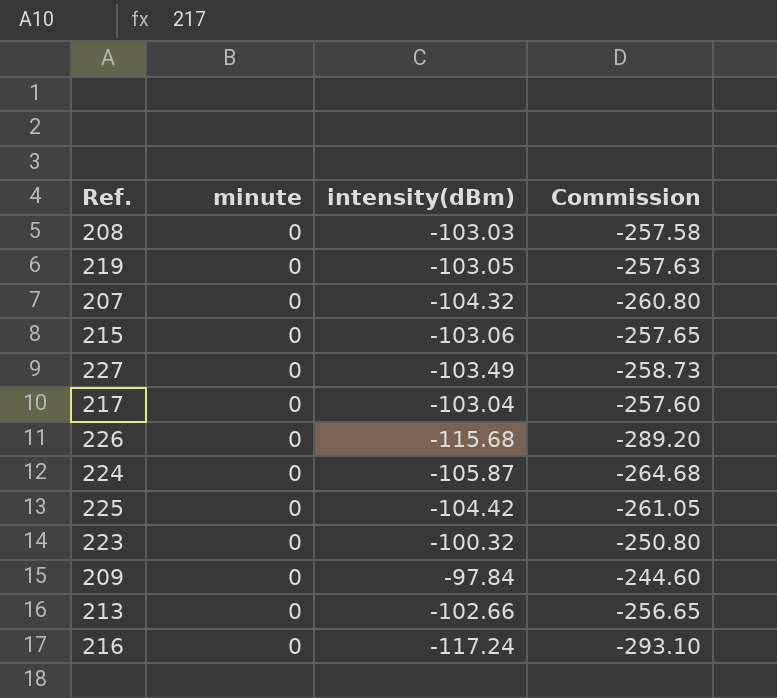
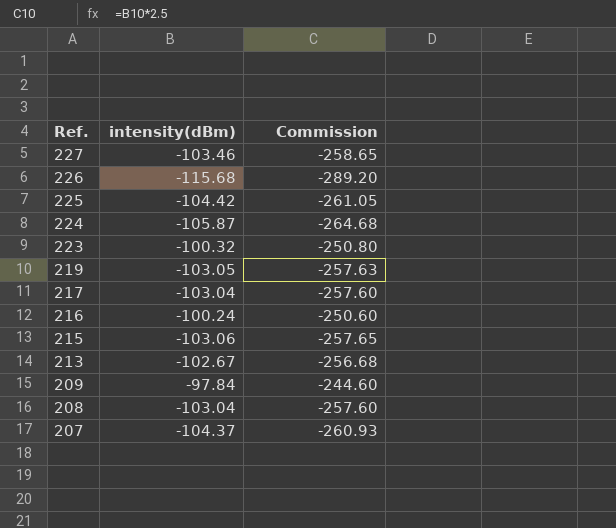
row order: none -> Ref. descending
column minute | position: 2 -> none
227 | intensity(dBm): -103.49 -> -103.46
227 | Commission: -258.73 -> -258.65
216 | intensity(dBm): -117.24 -> -100.24
216 | Commission: -293.10 -> -250.60
213 | intensity(dBm): -102.66 -> -102.67
213 | Commission: -256.65 -> -256.68
208 | intensity(dBm): -103.03 -> -103.04
208 | Commission: -257.58 -> -257.60
207 | intensity(dBm): -104.32 -> -104.37
207 | Commission: -260.80 -> -260.93

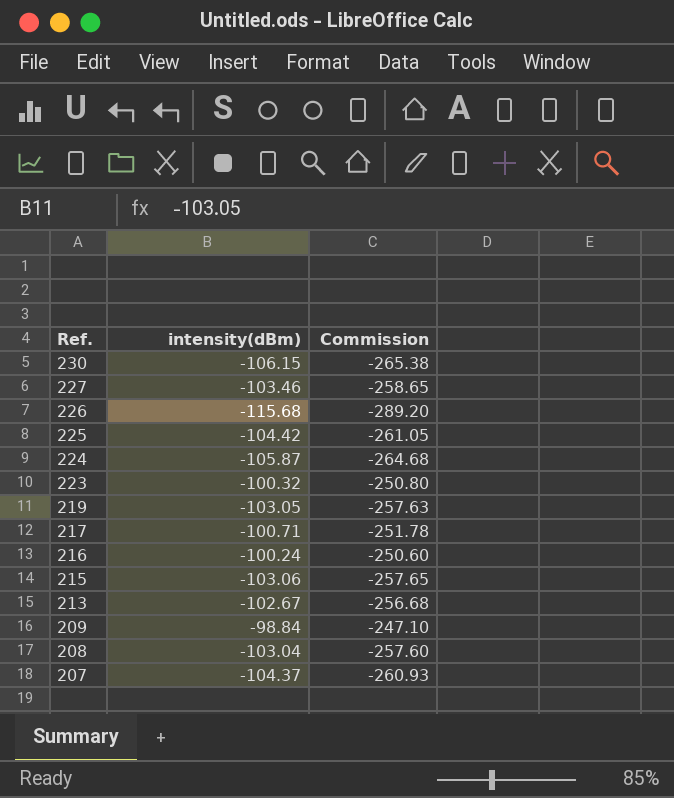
row 230: none -> -106.15 | -265.38
217 | intensity(dBm): -103.04 -> -100.71
217 | Commission: -257.60 -> -251.78
209 | intensity(dBm): -97.84 -> -98.84
209 | Commission: -244.60 -> -247.10

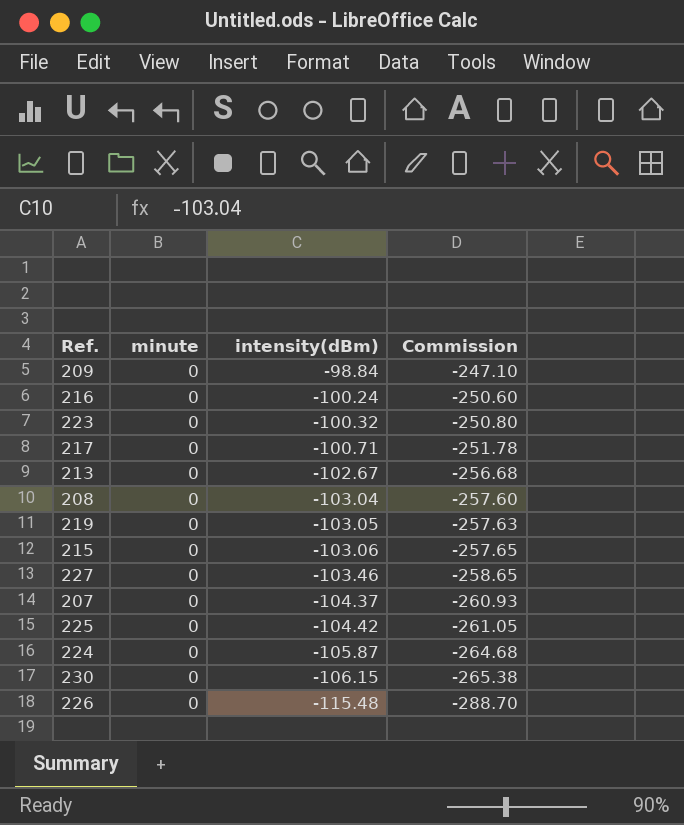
row order: Ref. descending -> intensity(dBm) descending
column minute | position: none -> 2
226 | intensity(dBm): -115.68 -> -115.48
226 | Commission: -289.20 -> -288.70

